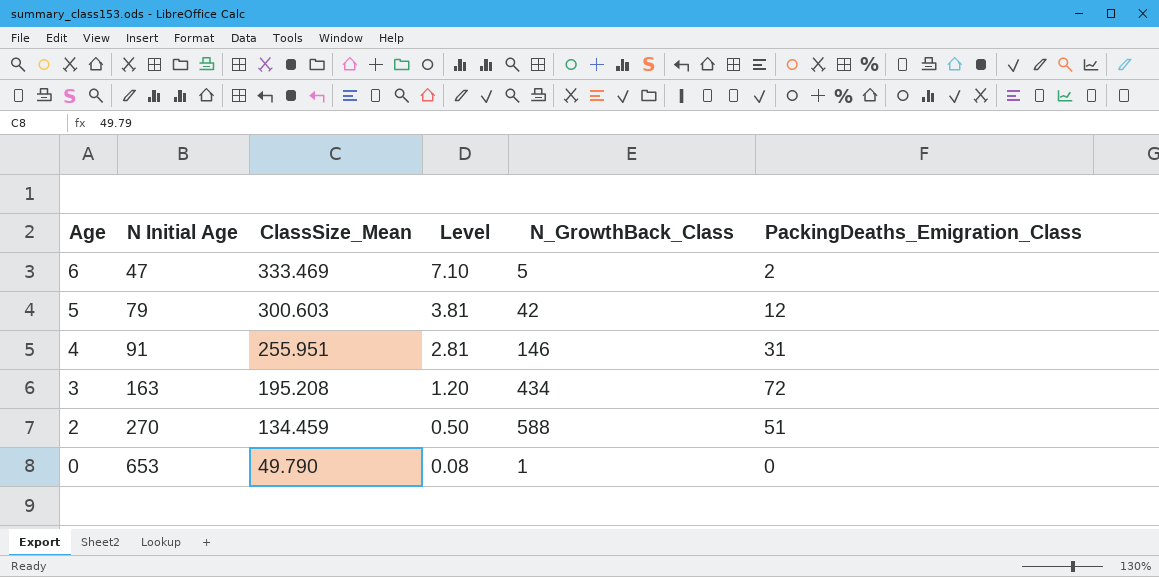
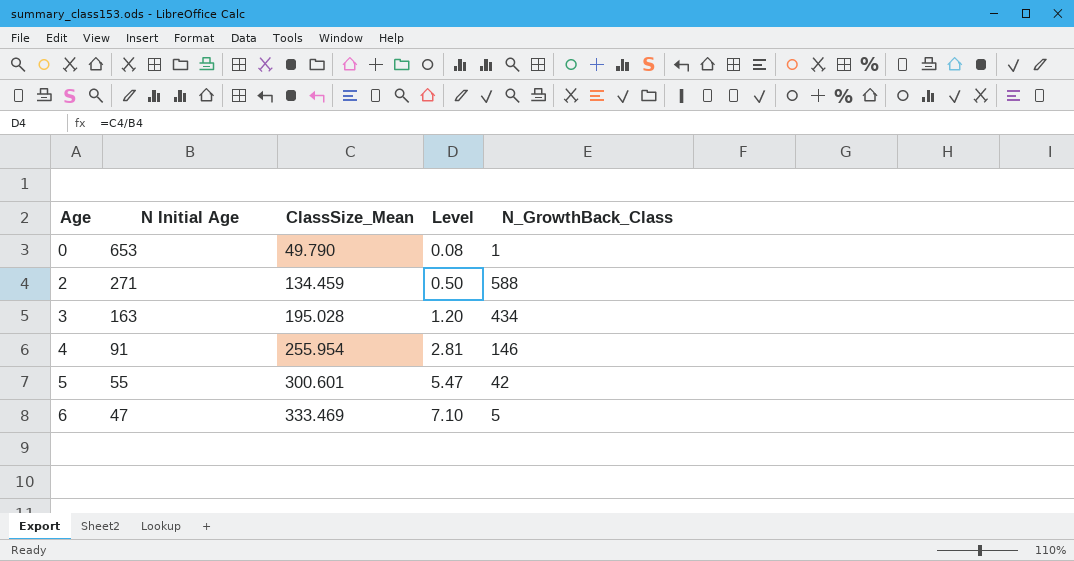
row order: Age descending -> Age ascending
column PackingDeaths_Emigration_Class | position: 6 -> none
2 | N Initial Age: 270 -> 271
3 | ClassSize_Mean: 195.208 -> 195.028
4 | ClassSize_Mean: 255.951 -> 255.954
5 | N Initial Age: 79 -> 55
5 | ClassSize_Mean: 300.603 -> 300.601
5 | Level: 3.81 -> 5.47

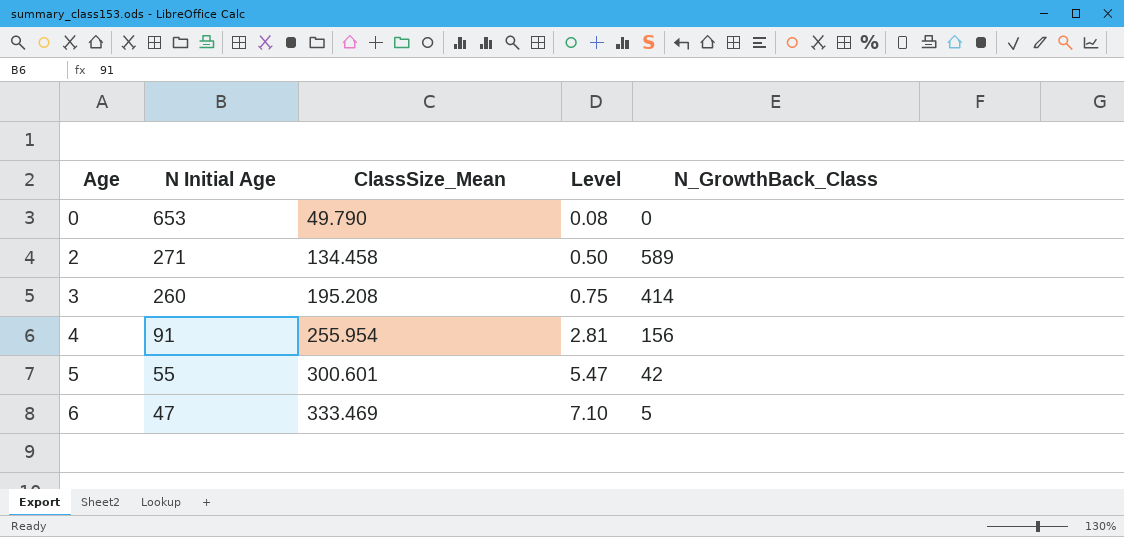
0 | N_GrowthBack_Class: 1 -> 0
2 | ClassSize_Mean: 134.459 -> 134.458
2 | N_GrowthBack_Class: 588 -> 589
3 | N Initial Age: 163 -> 260
3 | ClassSize_Mean: 195.028 -> 195.208
3 | Level: 1.20 -> 0.75
3 | N_GrowthBack_Class: 434 -> 414
4 | N_GrowthBack_Class: 146 -> 156

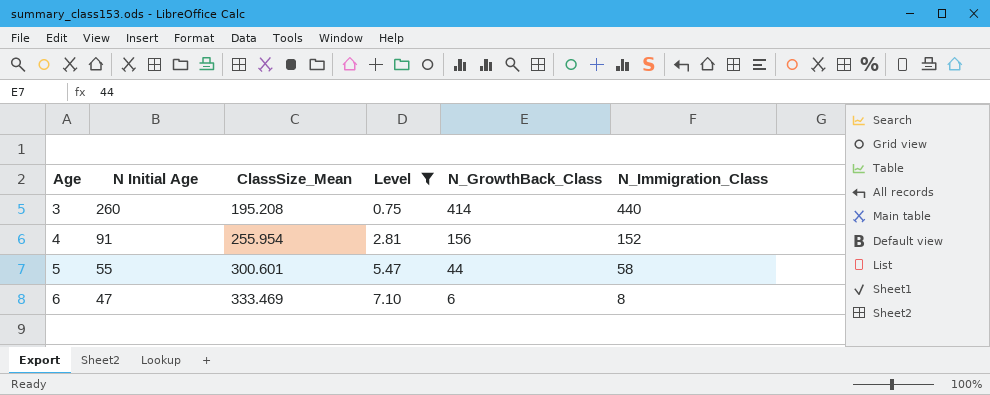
filter: none -> Level >= 0.75
column N_Immigration_Class | position: none -> 6
5 | N_GrowthBack_Class: 42 -> 44
6 | N_GrowthBack_Class: 5 -> 6

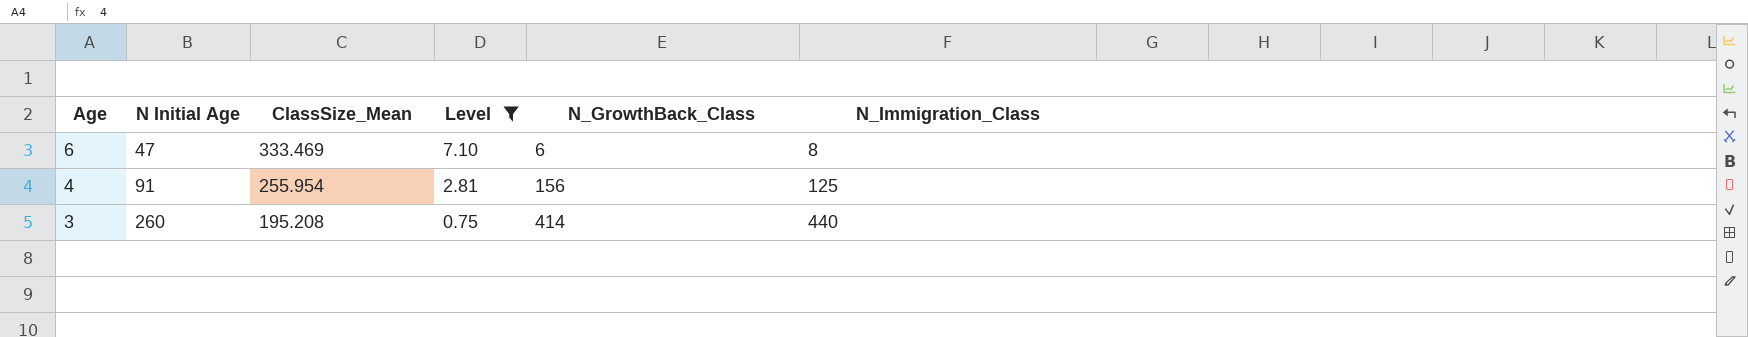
row order: Age ascending -> Age descending
row 5: 55 | 300.601 | 5.47 | 44 | 58 -> none
4 | N_Immigration_Class: 152 -> 125

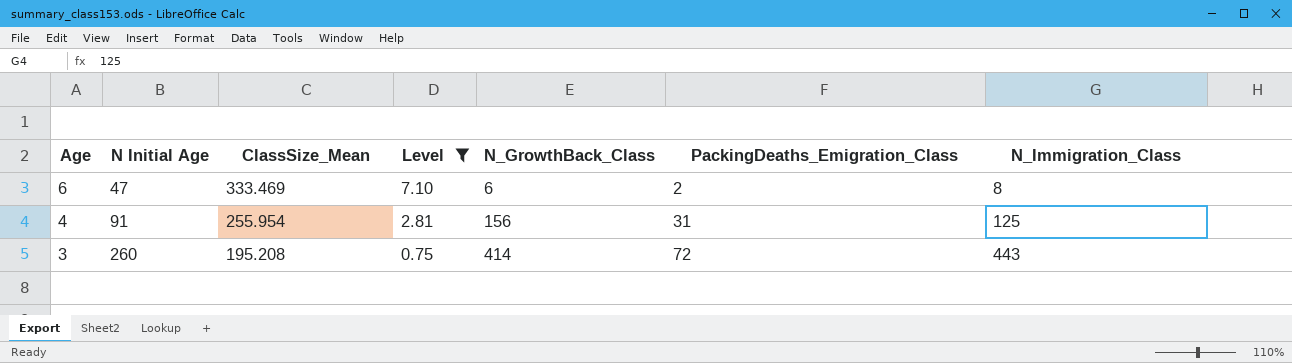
column PackingDeaths_Emigration_Class | position: none -> 6
3 | N_Immigration_Class: 440 -> 443

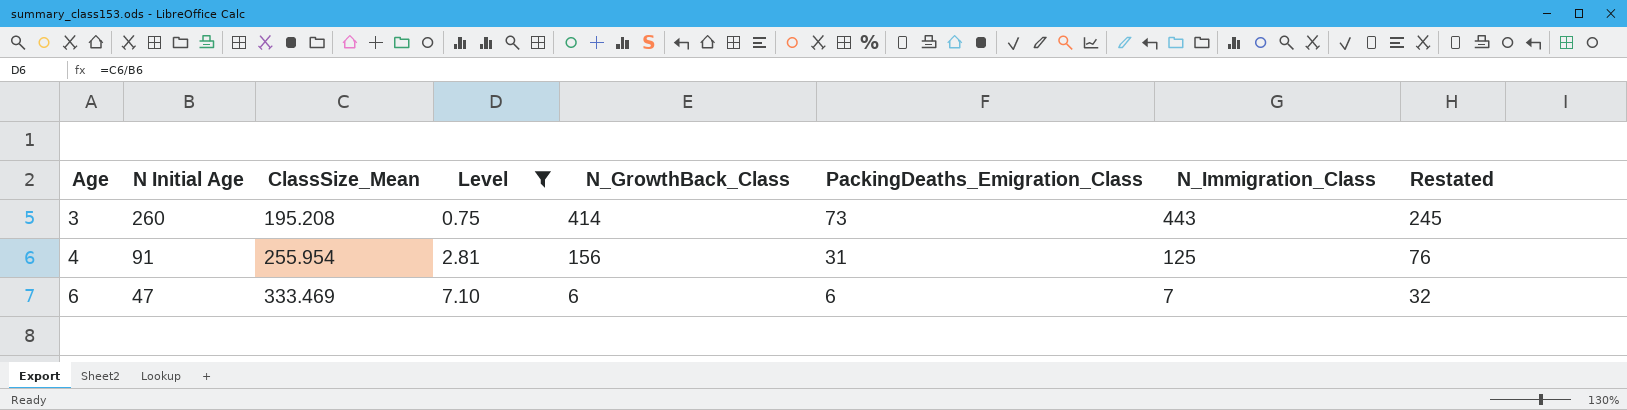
row order: Age descending -> Age ascending
column Restated | formula: none -> [N Initial Age] - 15
3 | PackingDeaths_Emigration_Class: 72 -> 73
6 | PackingDeaths_Emigration_Class: 2 -> 6
6 | N_Immigration_Class: 8 -> 7

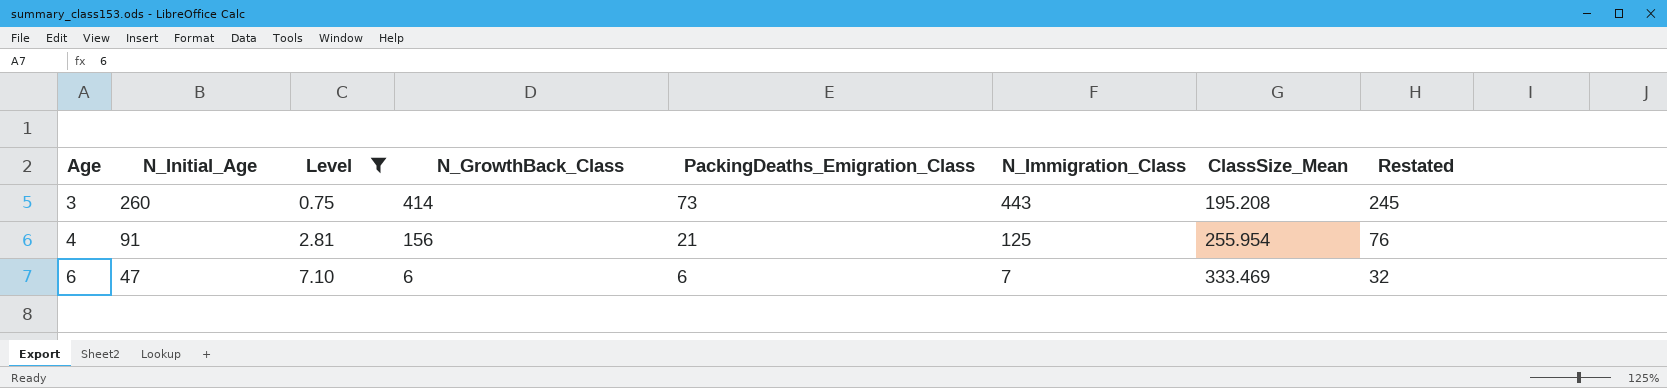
column name: N Initial Age -> N_Initial_Age
column ClassSize_Mean | position: 3 -> 7
4 | PackingDeaths_Emigration_Class: 31 -> 21

